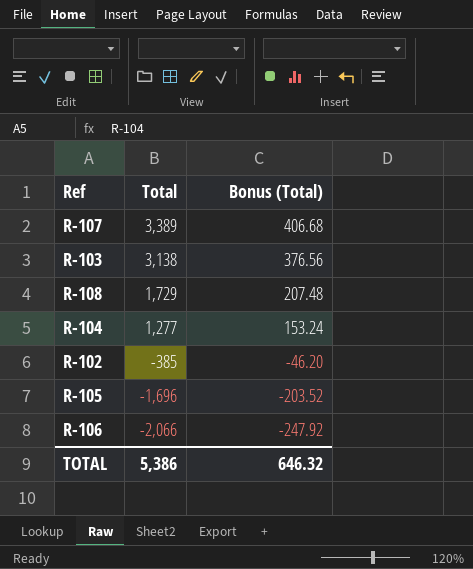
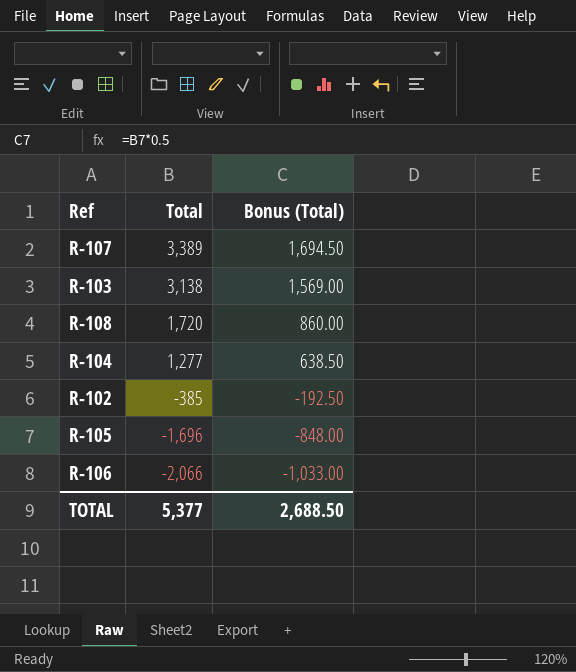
column Bonus (Total) | formula: [Total] * 0.12 -> [Total] * 0.5
R-108 | Total: 1,729 -> 1,720
TOTAL | Total: 5,386 -> 5,377
TOTAL | Bonus (Total): 646.32 -> 2,688.50

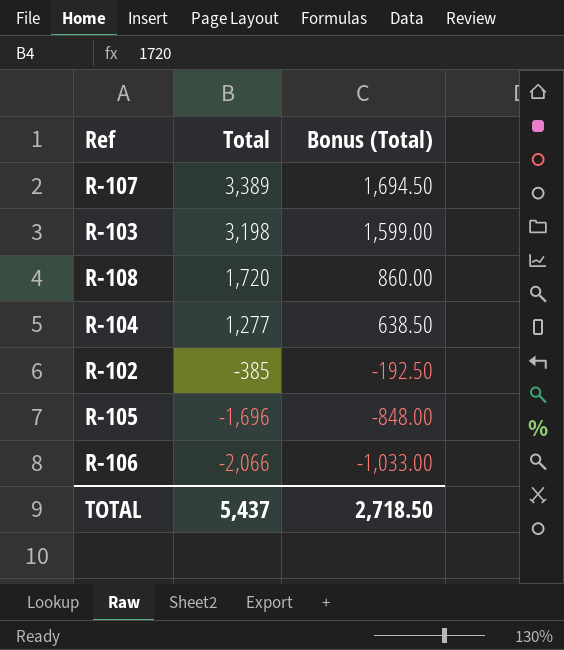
R-103 | Total: 3,138 -> 3,198
R-103 | Bonus (Total): 1,569.00 -> 1,599.00
TOTAL | Total: 5,377 -> 5,437
TOTAL | Bonus (Total): 2,688.50 -> 2,718.50

